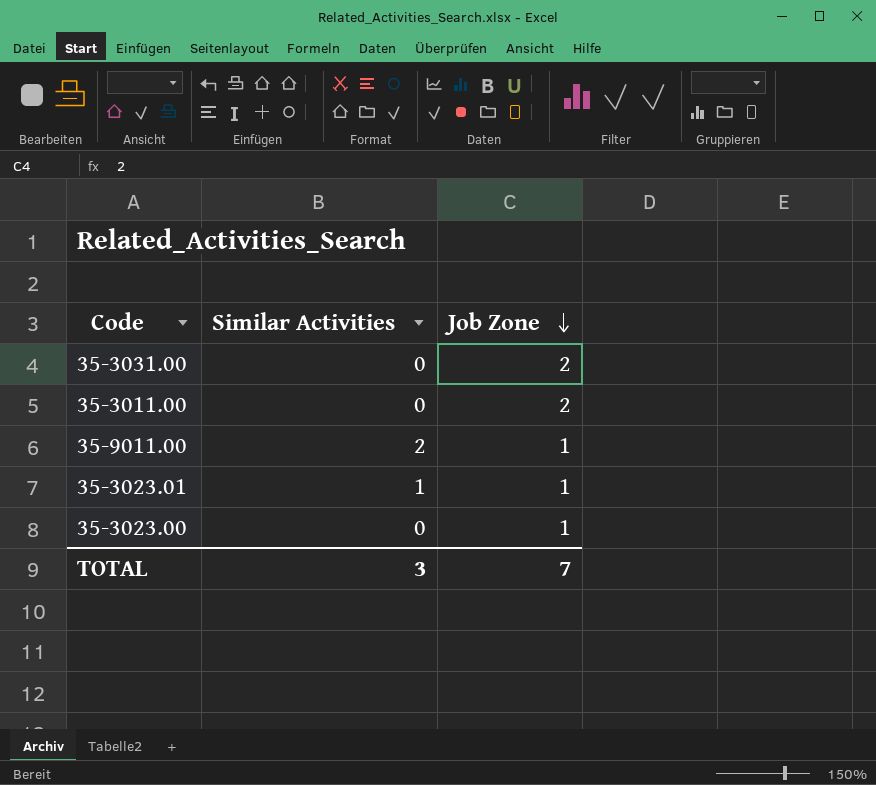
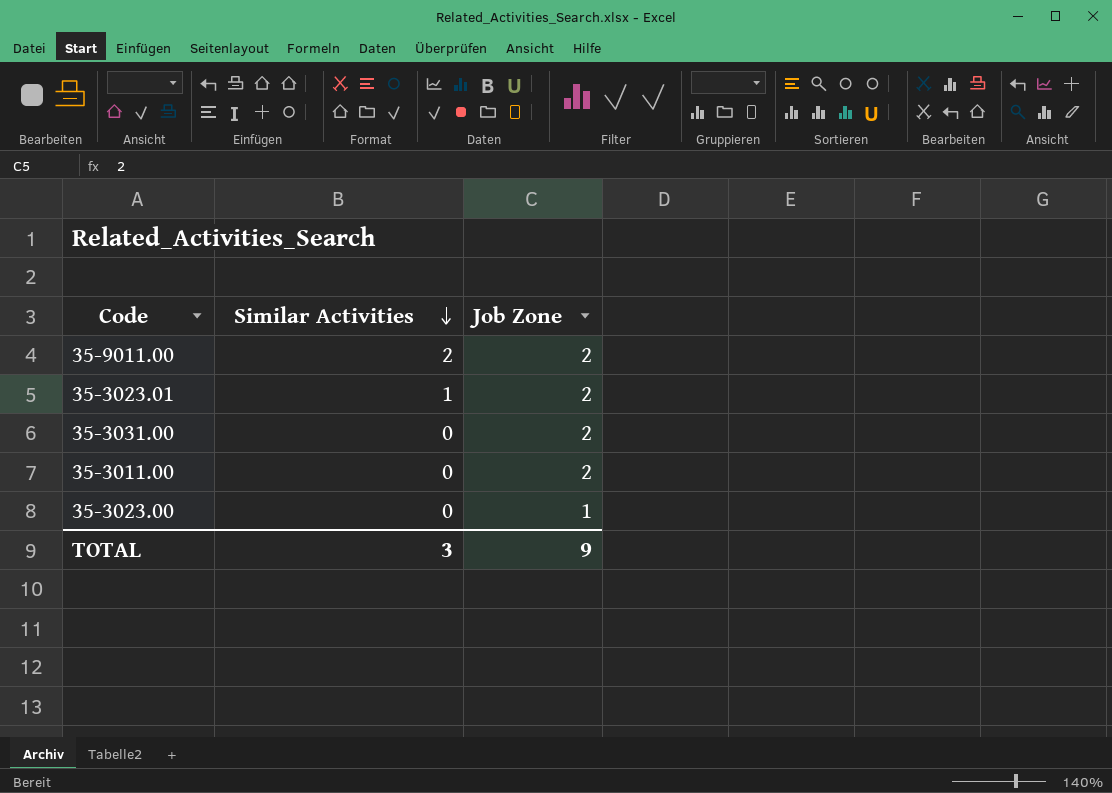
row order: Job Zone descending -> Similar Activities descending
35-9011.00 | Job Zone: 1 -> 2
35-3023.01 | Job Zone: 1 -> 2
TOTAL | Job Zone: 7 -> 9

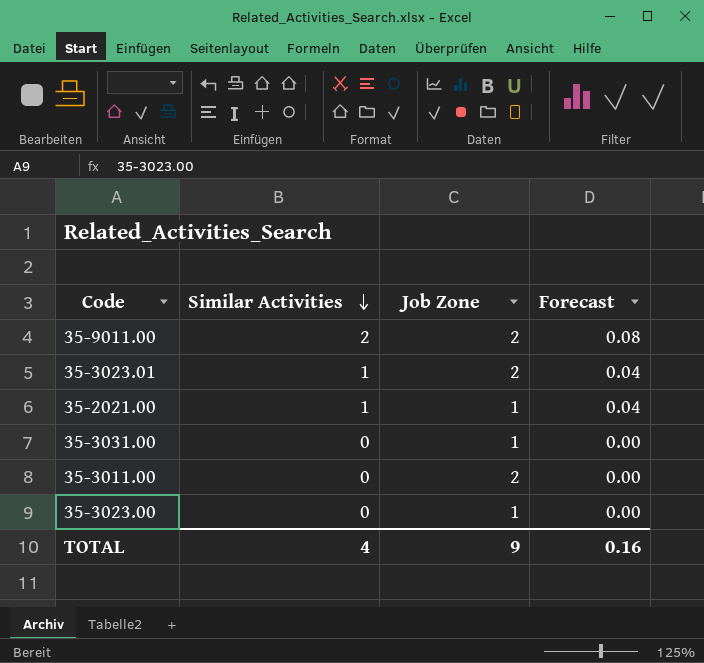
column Forecast | formula: none -> [Similar Activities] * 0.04
row 35-2021.00: none -> 1 | 1 | 0.04
35-3031.00 | Job Zone: 2 -> 1
TOTAL | Similar Activities: 3 -> 4

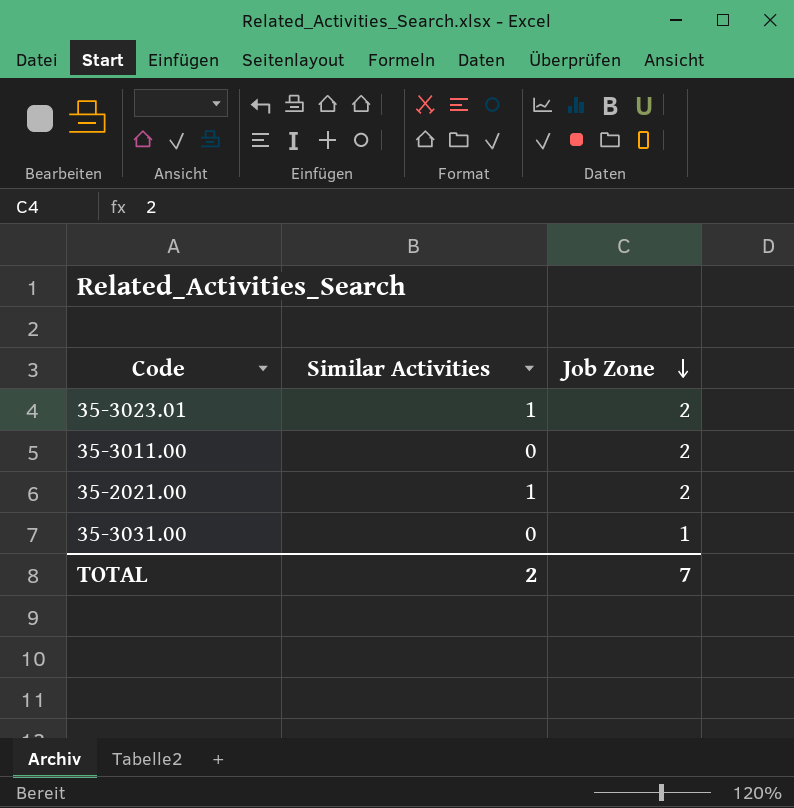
row order: Similar Activities descending -> Job Zone descending
column Forecast | formula: [Similar Activities] * 0.04 -> none
row 35-9011.00: 2 | 2 | 0.08 -> none
row 35-3023.00: 0 | 1 | 0.00 -> none
35-2021.00 | Job Zone: 1 -> 2
TOTAL | Similar Activities: 4 -> 2
TOTAL | Job Zone: 9 -> 7

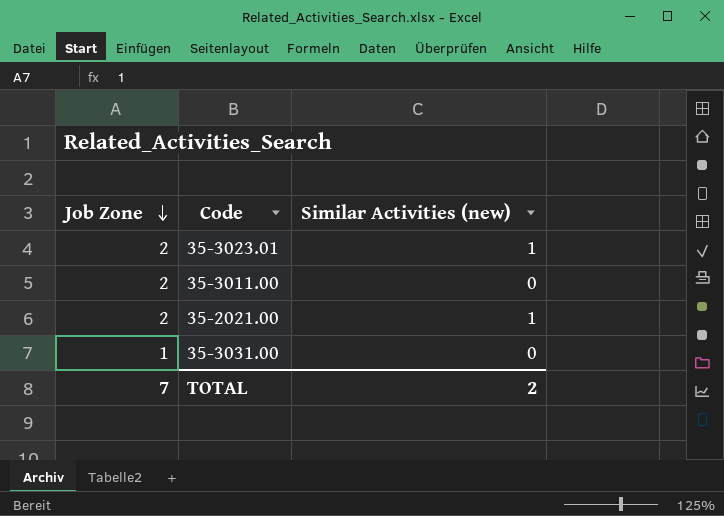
column Job Zone | position: 3 -> 1
column name: Similar Activities -> Similar Activities (new)

